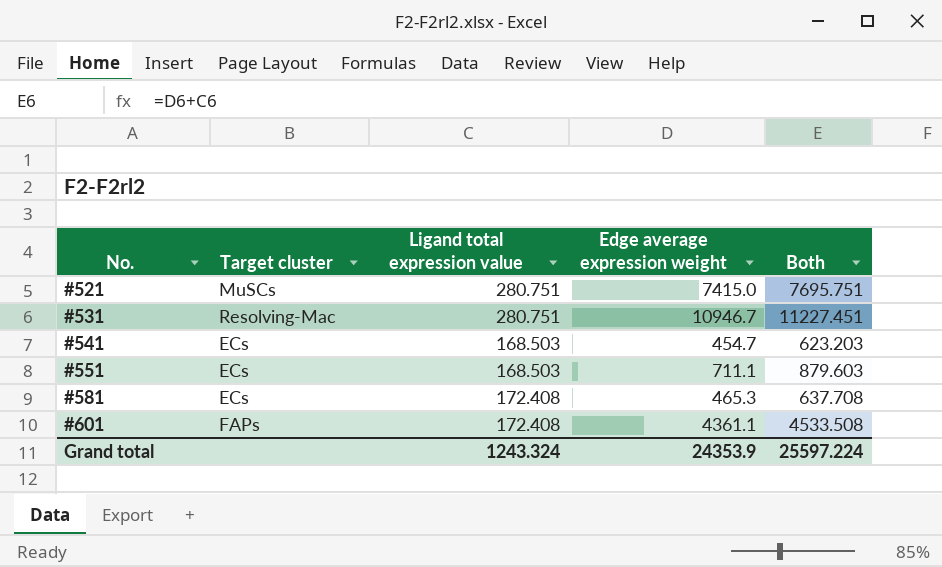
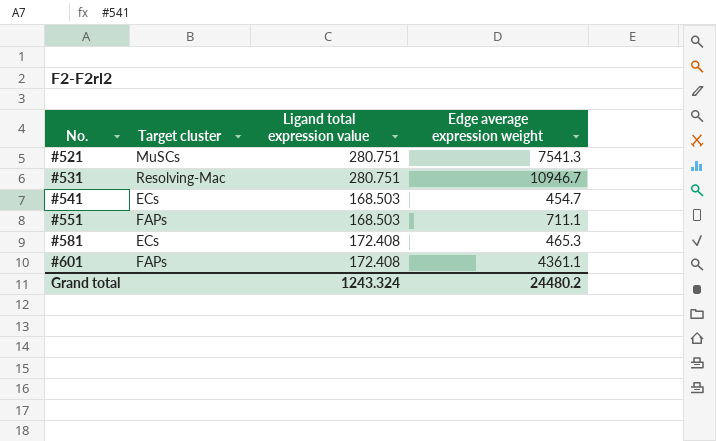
column Both | formula: [Ligand total expression value] + [Edge average expression weight] -> none
#521 | Edge average expression weight: 7415.0 -> 7541.3
#551 | Target cluster: ECs -> FAPs
Grand total | Edge average expression weight: 24353.9 -> 24480.2

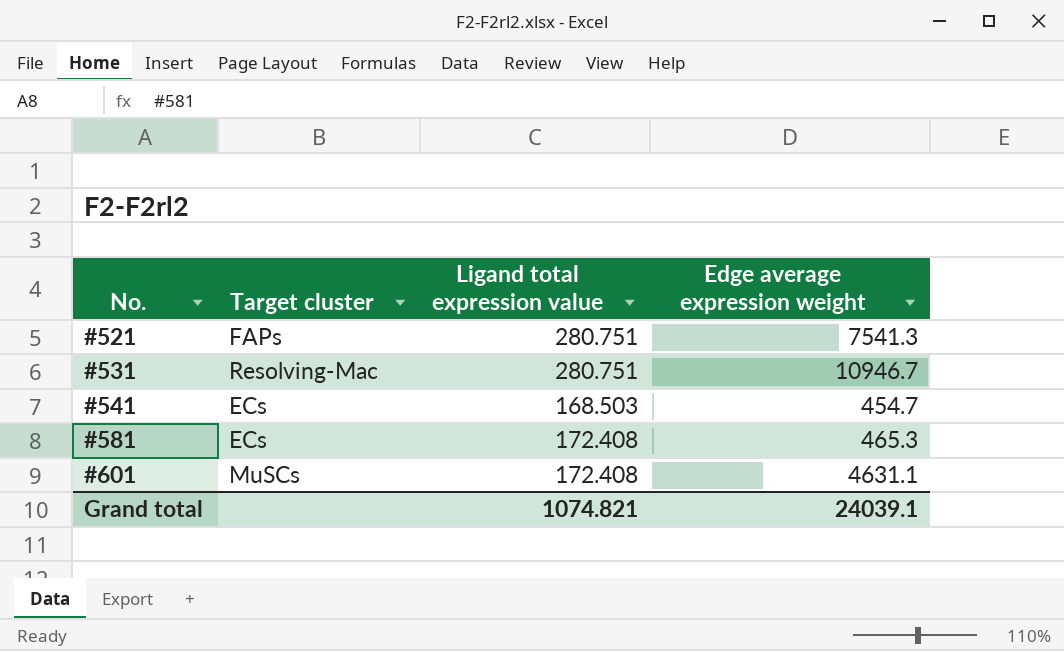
row #551: FAPs | 168.503 | 711.1 -> none
#521 | Target cluster: MuSCs -> FAPs
#601 | Target cluster: FAPs -> MuSCs
#601 | Edge average expression weight: 4361.1 -> 4631.1
Grand total | Ligand total expression value: 1243.324 -> 1074.821
Grand total | Edge average expression weight: 24480.2 -> 24039.1

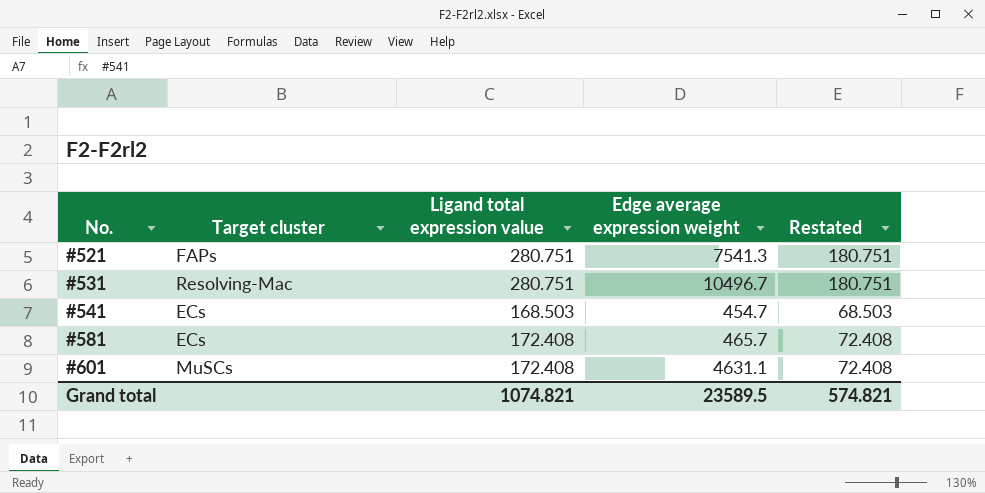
column Restated | formula: none -> [Ligand total expression value] - 100
#531 | Edge average expression weight: 10946.7 -> 10496.7
#581 | Edge average expression weight: 465.3 -> 465.7
Grand total | Edge average expression weight: 24039.1 -> 23589.5

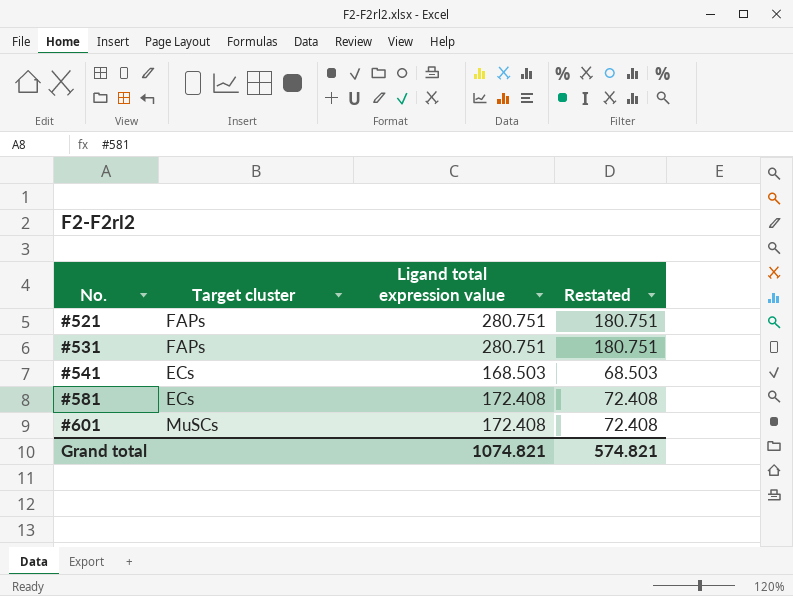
column Edge average expression weight | position: 4 -> none
#531 | Target cluster: Resolving-Mac -> FAPs

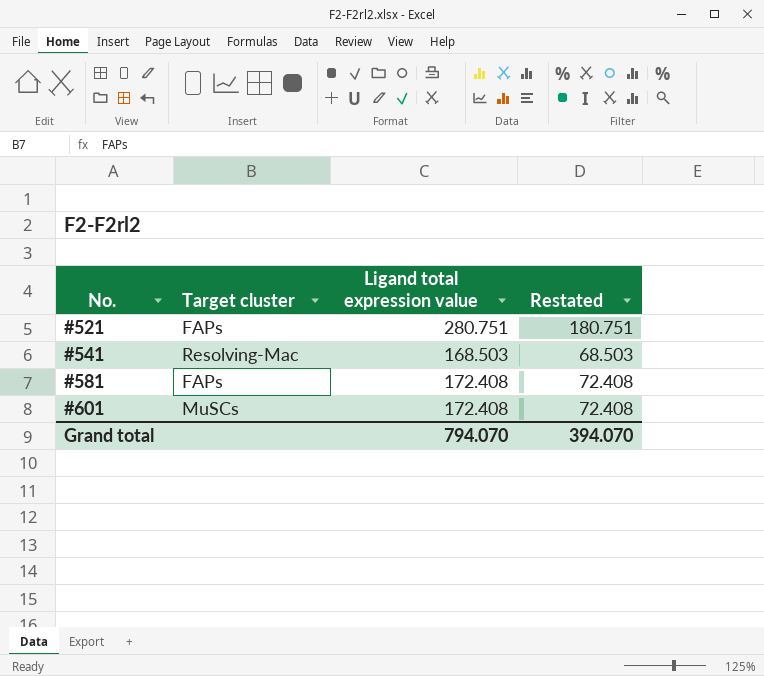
row #531: FAPs | 280.751 | 180.751 -> none
#541 | Target cluster: ECs -> Resolving-Mac
#581 | Target cluster: ECs -> FAPs
Grand total | Ligand total expression value: 1074.821 -> 794.070
Grand total | Restated: 574.821 -> 394.070

